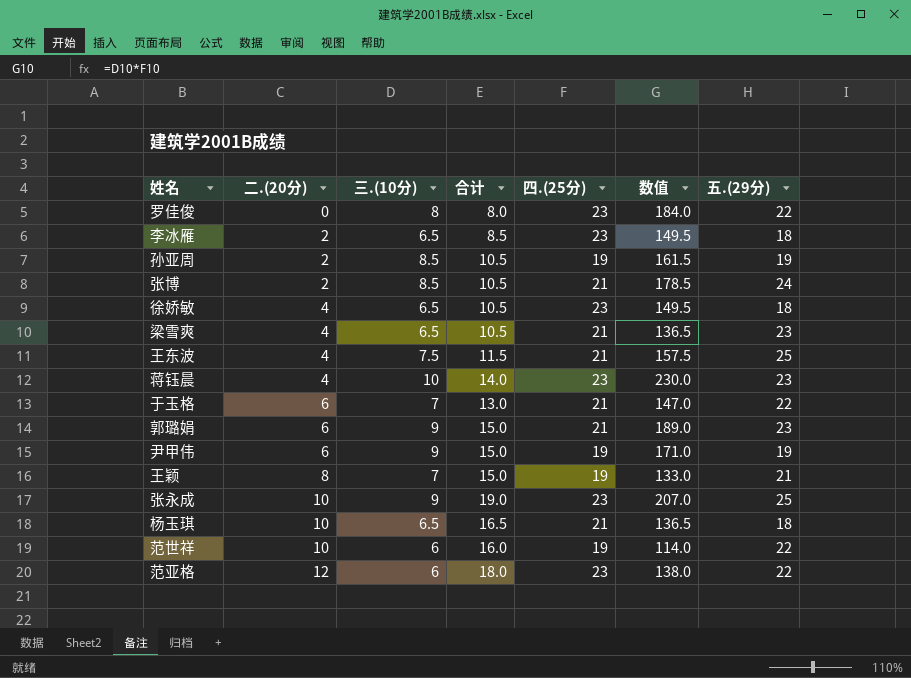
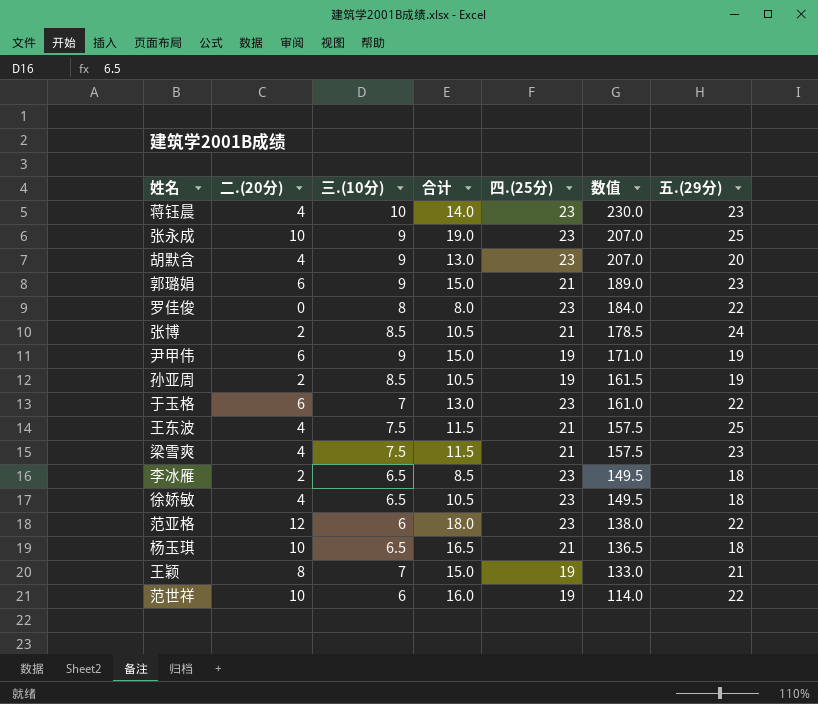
row order: 二.(20分) ascending -> 数值 descending
row 胡默含: none -> 4 | 9 | 13.0 | 23 | 207.0 | 20
于玉格 | 四.(25分): 21 -> 23
于玉格 | 数值: 147.0 -> 161.0
梁雪爽 | 三.(10分): 6.5 -> 7.5
梁雪爽 | 合计: 10.5 -> 11.5
梁雪爽 | 数值: 136.5 -> 157.5

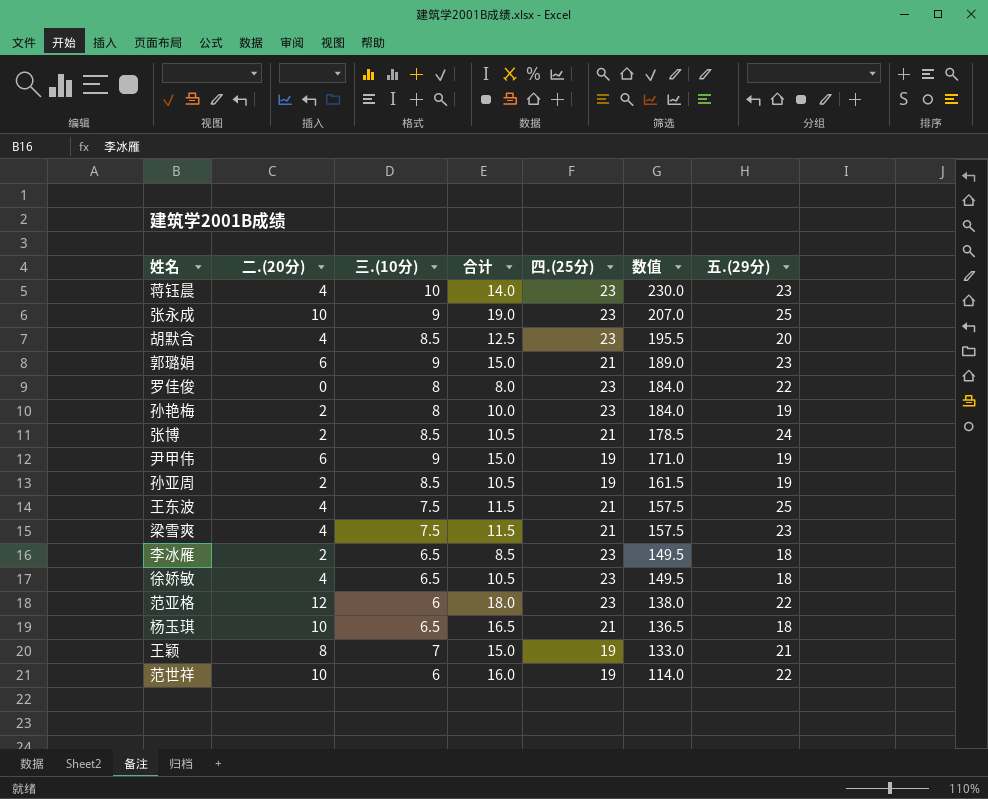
row 于玉格: 6 | 7 | 13.0 | 23 | 161.0 | 22 -> none
胡默含 | 三.(10分): 9 -> 8.5
胡默含 | 合计: 13.0 -> 12.5
胡默含 | 数值: 207.0 -> 195.5
row 孙艳梅: none -> 2 | 8 | 10.0 | 23 | 184.0 | 19

